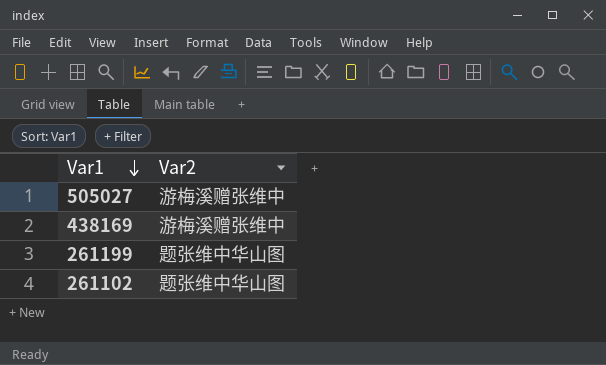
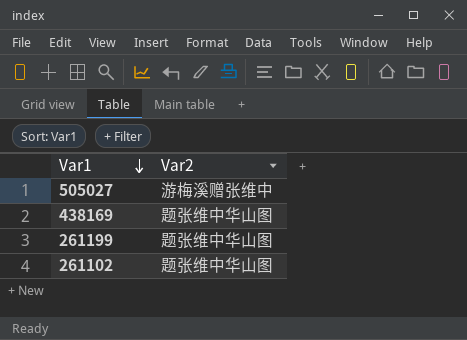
438169 | Var2: 游梅溪赠张维中 -> 题张维中华山图

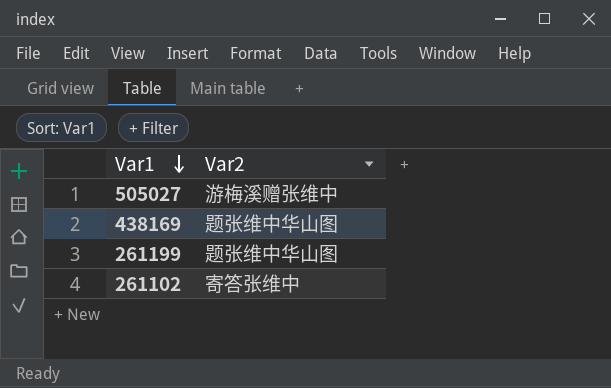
261102 | Var2: 题张维中华山图 -> 寄答张维中

